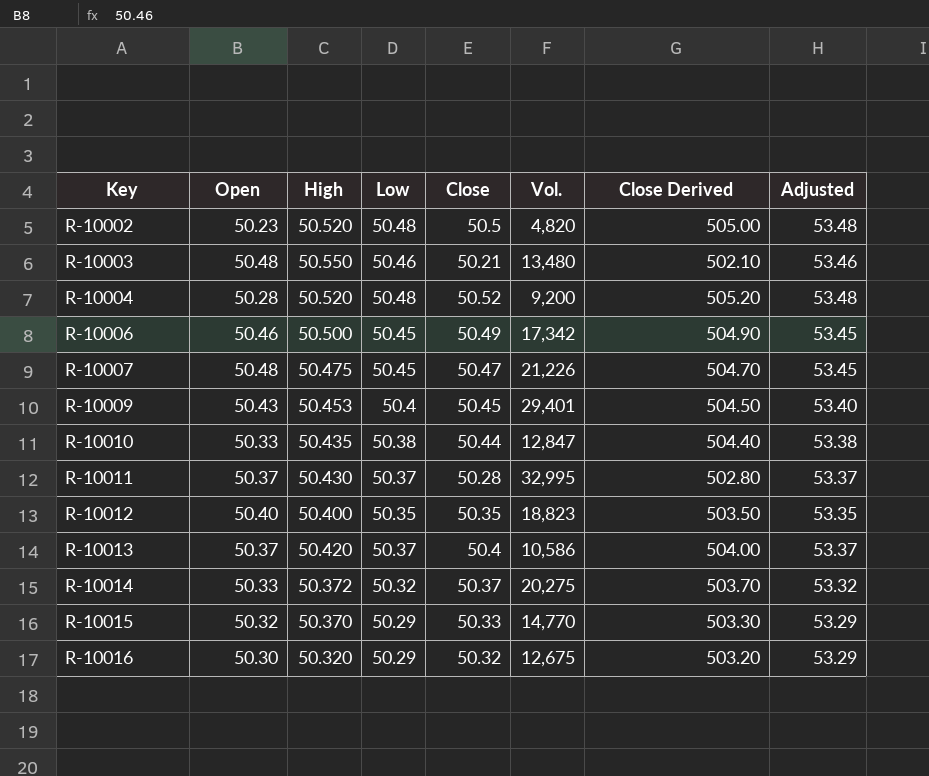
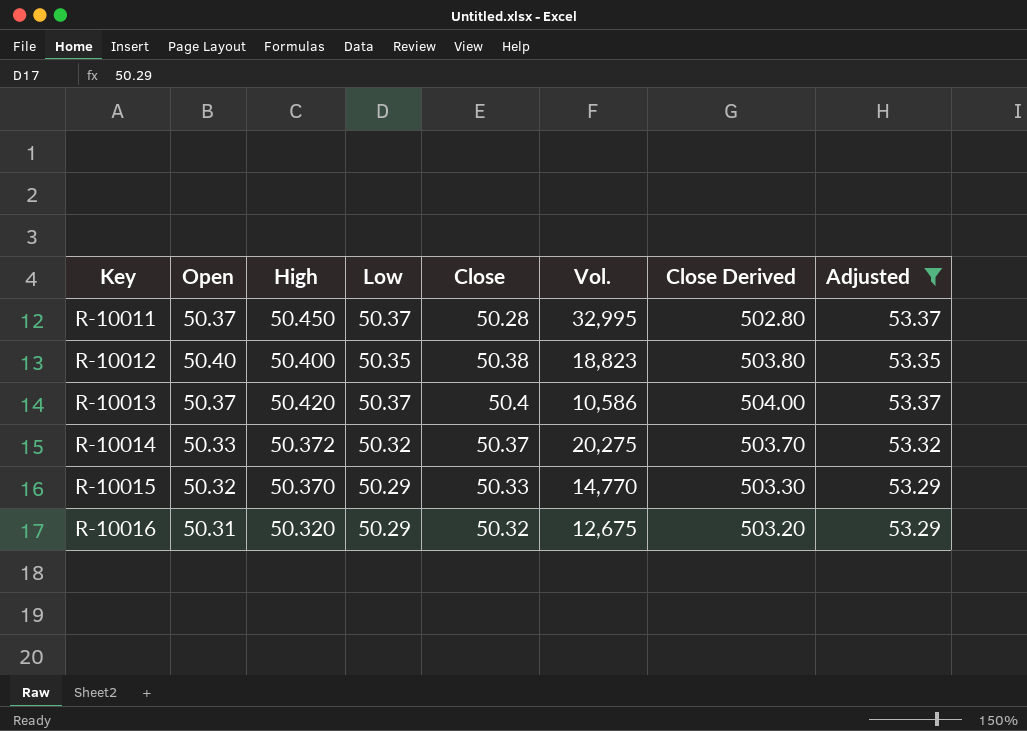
filter: none -> Adjusted <= 53.37
R-10011 | High: 50.430 -> 50.450
R-10012 | Close: 50.35 -> 50.38
R-10012 | Close Derived: 503.50 -> 503.80
R-10016 | Open: 50.30 -> 50.31

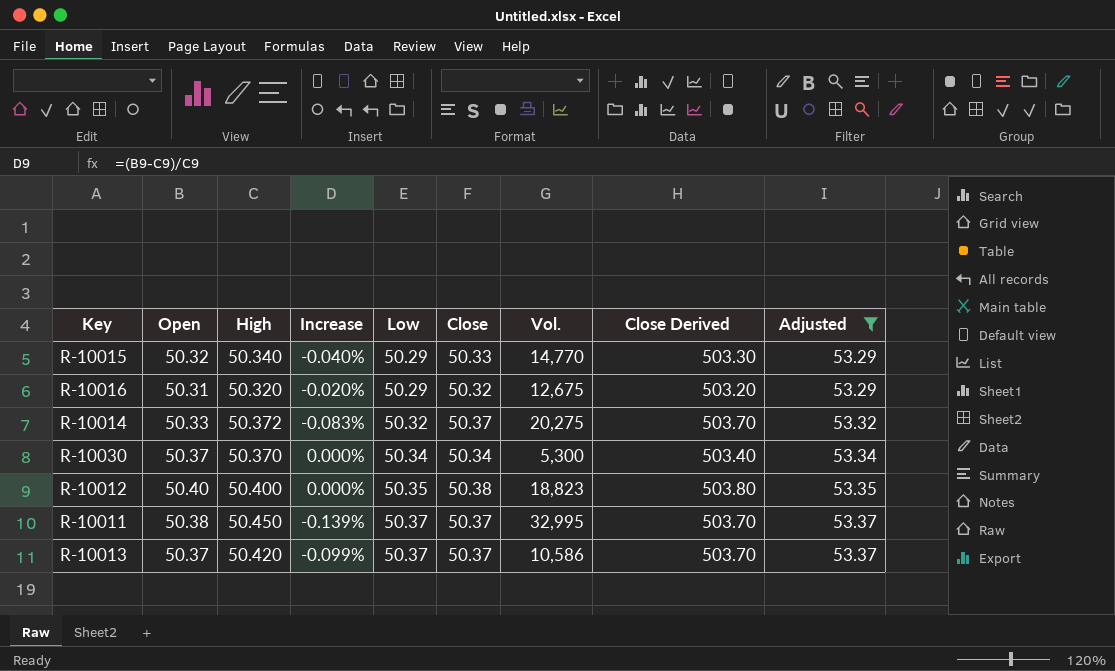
row order: Key ascending -> Low ascending
column Increase | formula: none -> ([Open] - [High]) / [High]
R-10015 | High: 50.370 -> 50.340
row R-10030: none -> 50.37 | 50.370 | 0.000% | 50.34 | 50.34 | 5,300 | 503.40 | 53.34
R-10011 | Open: 50.37 -> 50.38
R-10011 | Close: 50.28 -> 50.37
R-10011 | Close Derived: 502.80 -> 503.70
R-10013 | Close: 50.4 -> 50.37
R-10013 | Close Derived: 504.00 -> 503.70

